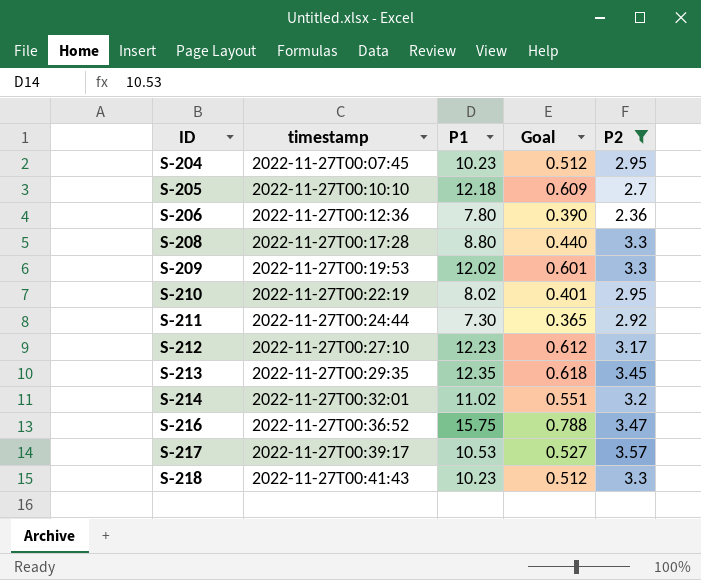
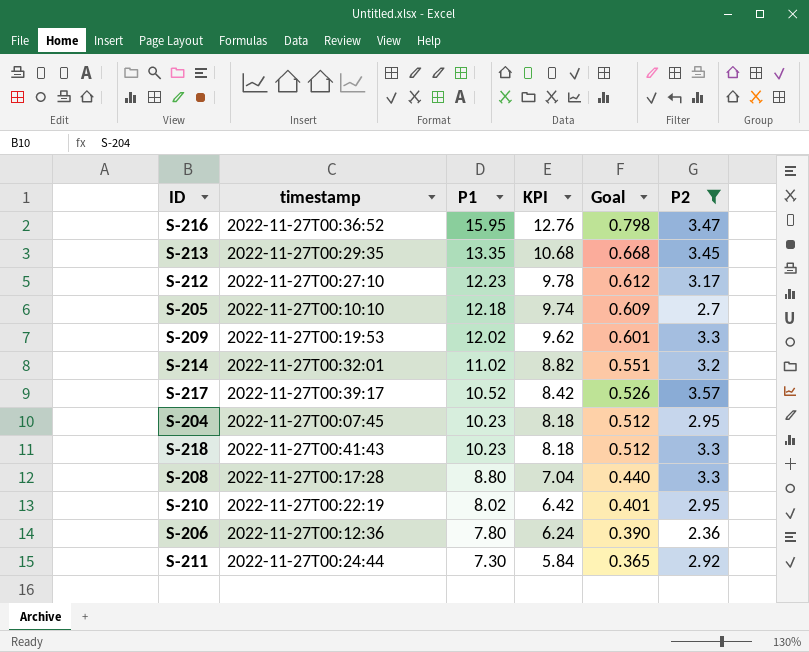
row order: ID ascending -> P1 descending
column KPI | formula: none -> [P1] * 0.8
S-216 | P1: 15.75 -> 15.95
S-216 | Goal: 0.788 -> 0.798
S-213 | P1: 12.35 -> 13.35
S-213 | Goal: 0.618 -> 0.668
S-217 | P1: 10.53 -> 10.52
S-217 | Goal: 0.527 -> 0.526

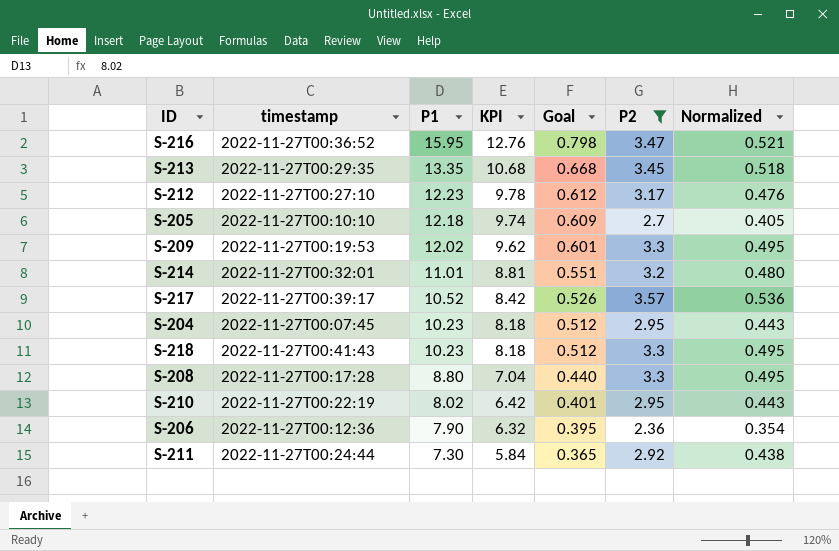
column Normalized | formula: none -> [P2] * 0.15
S-214 | P1: 11.02 -> 11.01
S-214 | KPI: 8.82 -> 8.81
S-206 | P1: 7.80 -> 7.90
S-206 | KPI: 6.24 -> 6.32
S-206 | Goal: 0.390 -> 0.395

